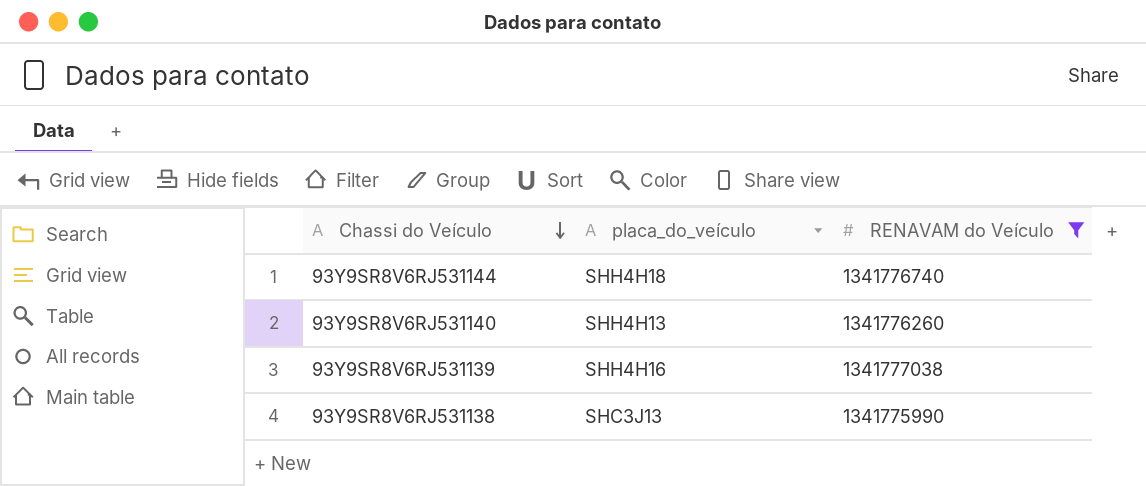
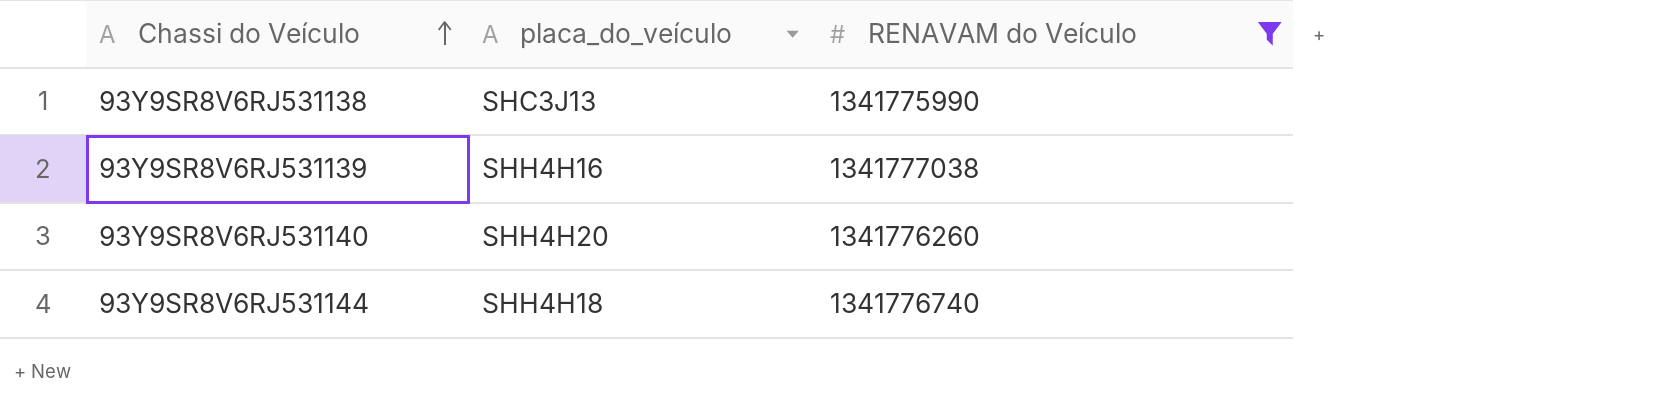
row order: Chassi do Veículo descending -> Chassi do Veículo ascending
93Y9SR8V6RJ531140 | placa_do_veículo: SHH4H13 -> SHH4H20

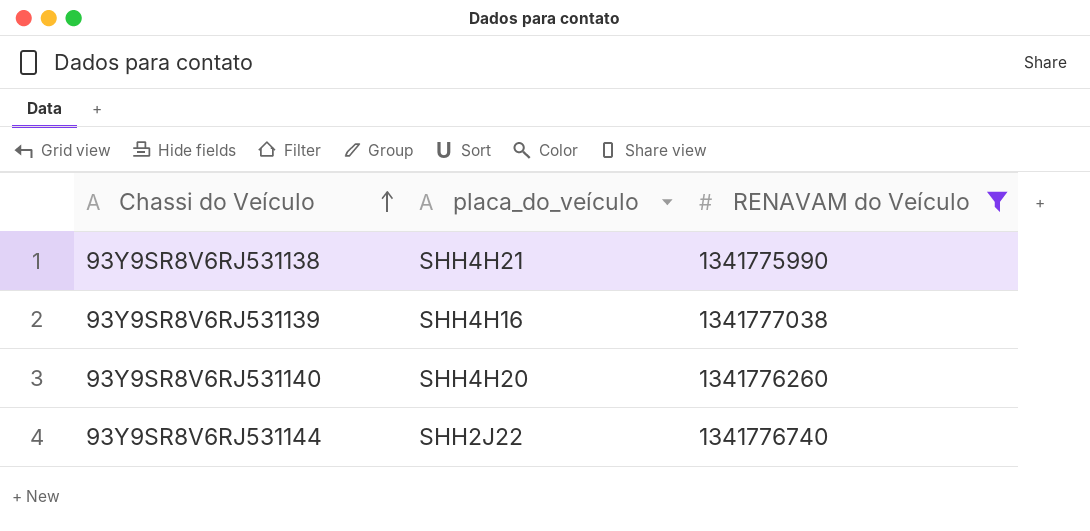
93Y9SR8V6RJ531138 | placa_do_veículo: SHC3J13 -> SHH4H21
93Y9SR8V6RJ531144 | placa_do_veículo: SHH4H18 -> SHH2J22

